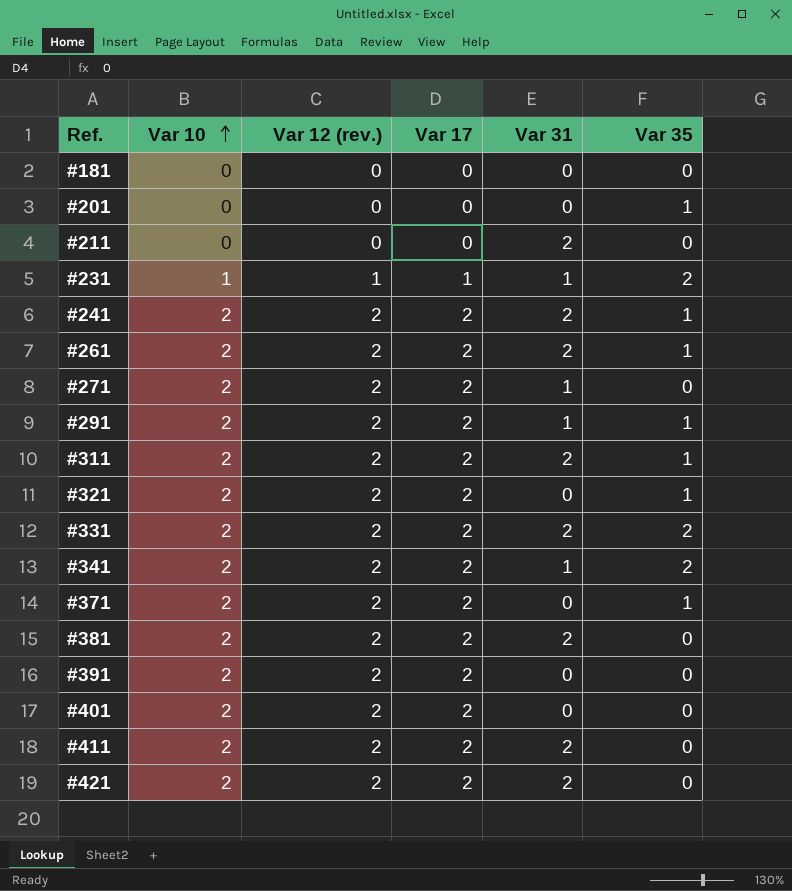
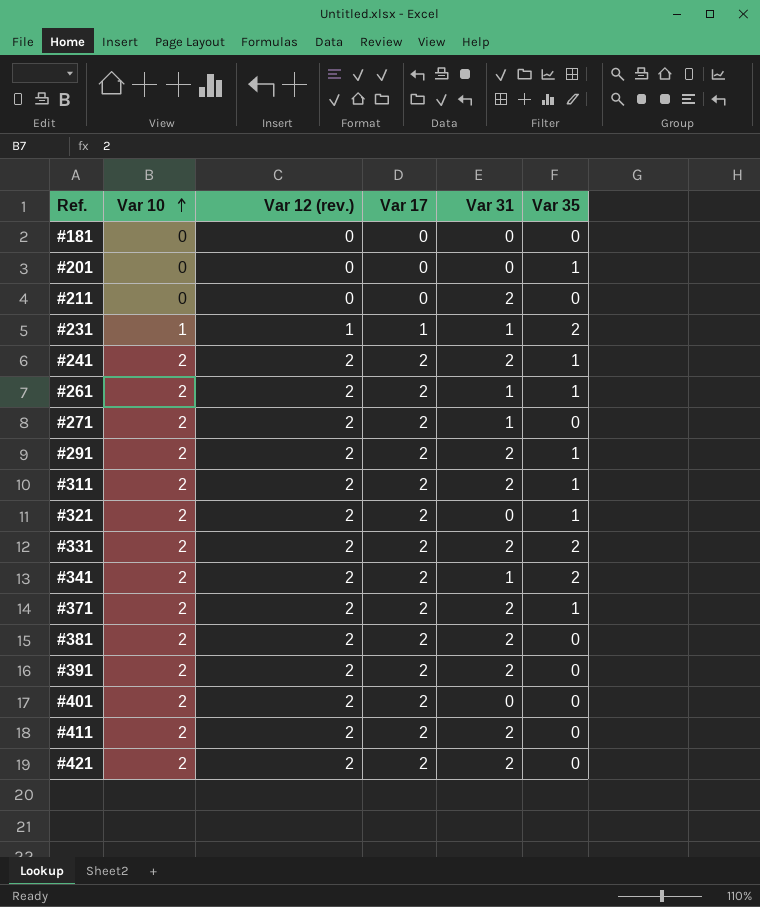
#261 | Var 31: 2 -> 1
#291 | Var 31: 1 -> 2
#371 | Var 31: 0 -> 2
#391 | Var 31: 0 -> 2

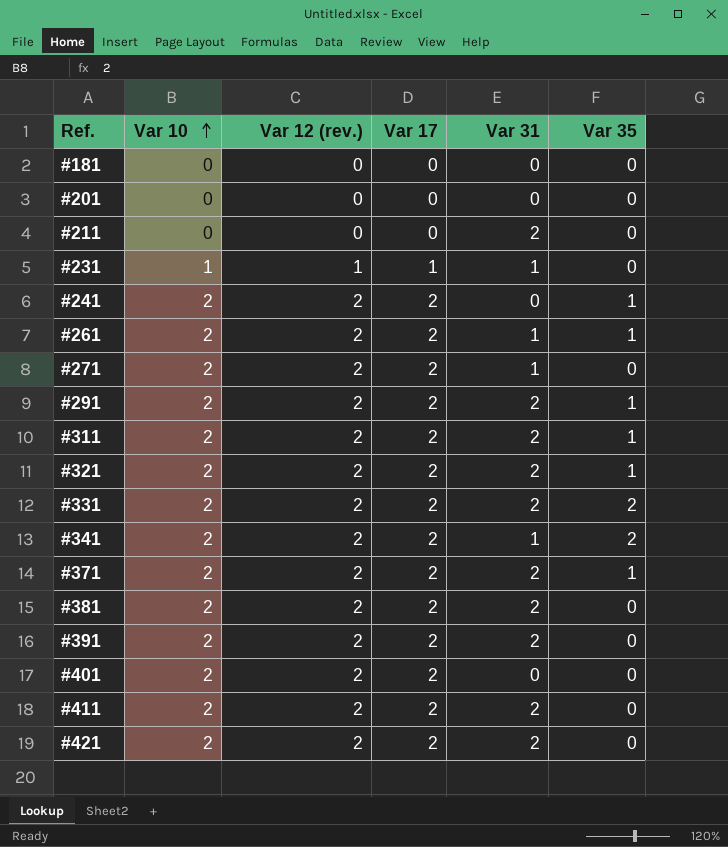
#201 | Var 35: 1 -> 0
#231 | Var 35: 2 -> 0
#241 | Var 31: 2 -> 0
#321 | Var 31: 0 -> 2

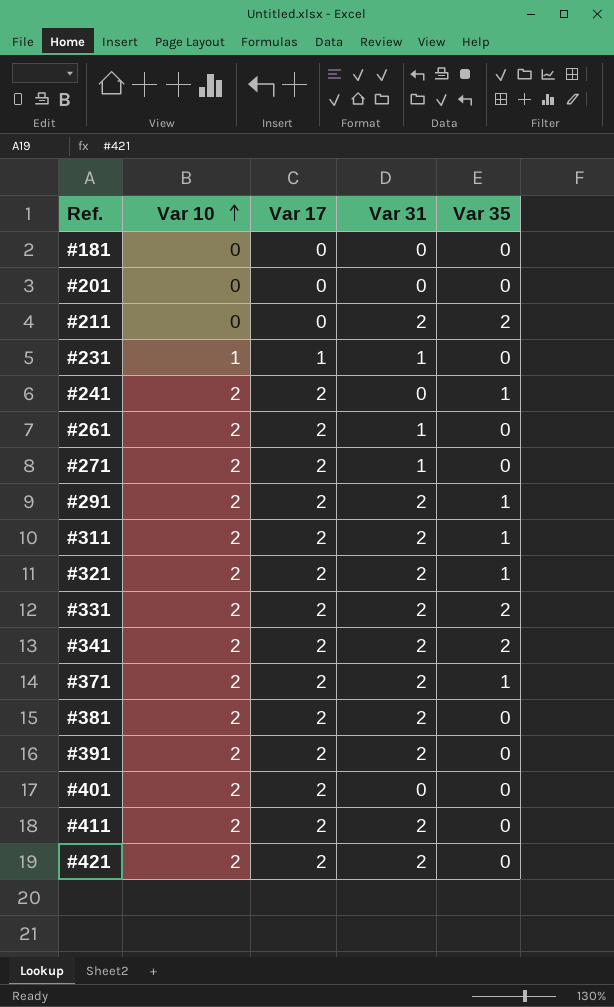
column Var 12 (rev.) | position: 3 -> none
#211 | Var 35: 0 -> 2
#261 | Var 35: 1 -> 0
#341 | Var 31: 1 -> 2

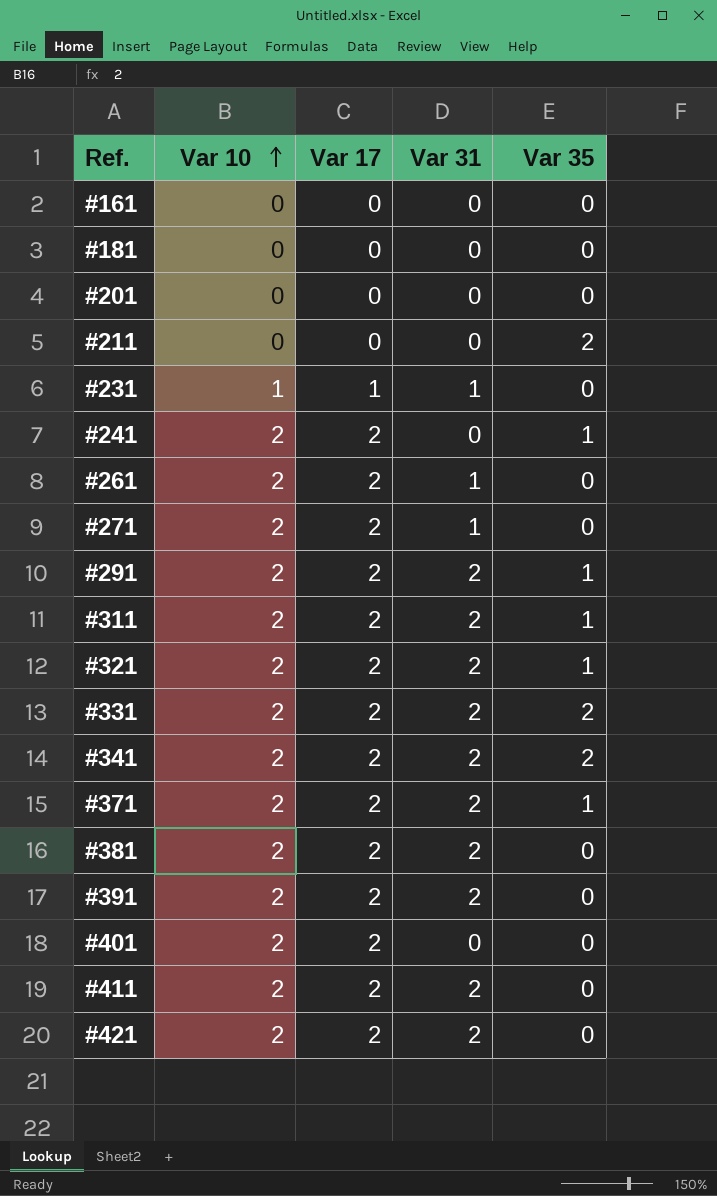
row #161: none -> 0 | 0 | 0 | 0
#211 | Var 31: 2 -> 0

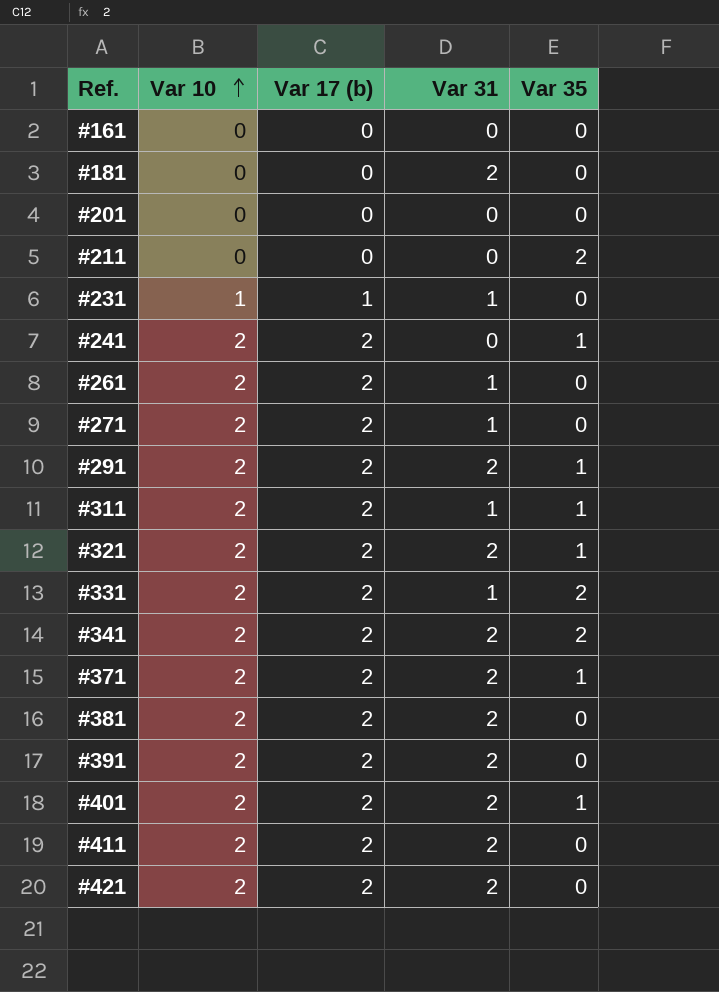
column name: Var 17 -> Var 17 (b)
#181 | Var 31: 0 -> 2
#311 | Var 31: 2 -> 1
#331 | Var 31: 2 -> 1
#401 | Var 31: 0 -> 2
#401 | Var 35: 0 -> 1

